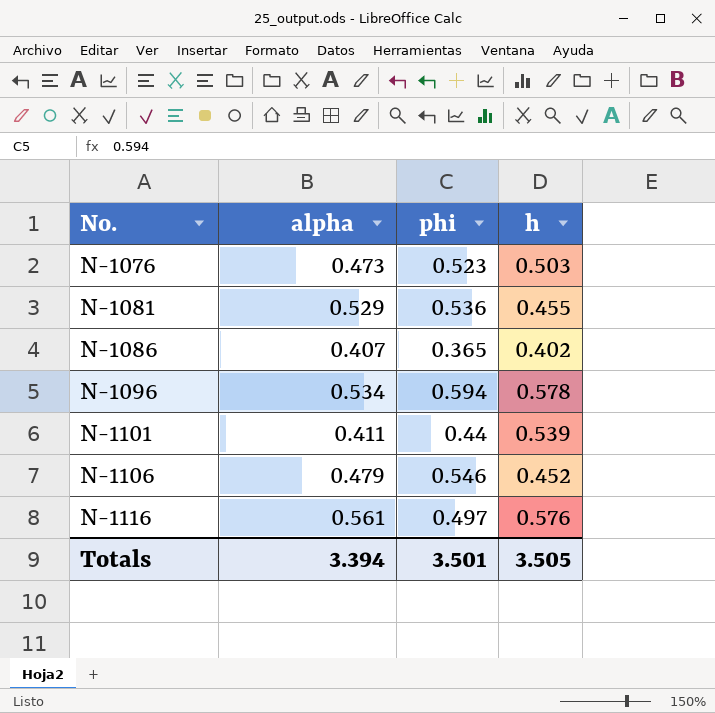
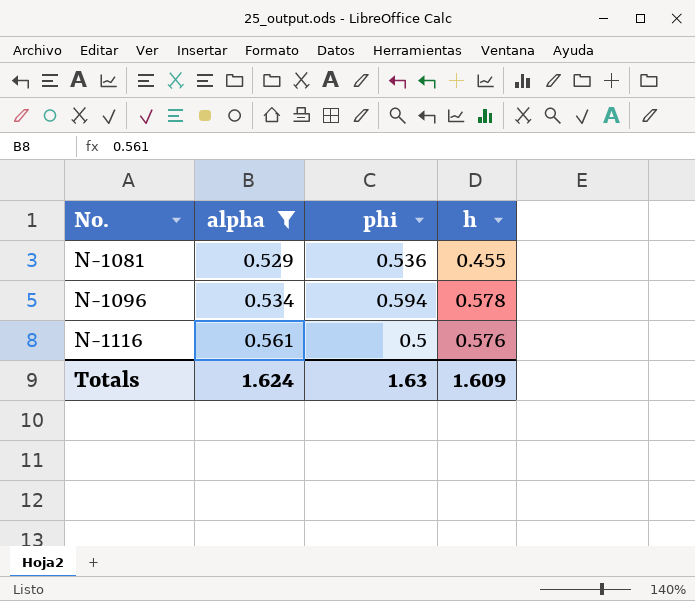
filter: none -> alpha >= 0.529
N-1116 | phi: 0.497 -> 0.5
Totals | alpha: 3.394 -> 1.624
Totals | phi: 3.501 -> 1.63
Totals | h: 3.505 -> 1.609

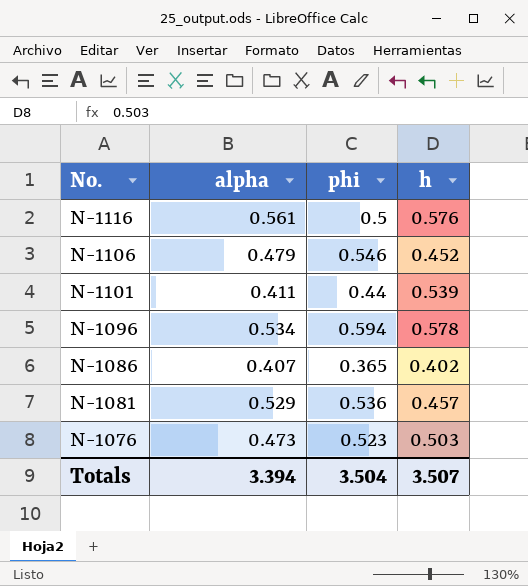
filter: alpha >= 0.529 -> none
row order: No. ascending -> No. descending
N-1081 | h: 0.455 -> 0.457
Totals | alpha: 1.624 -> 3.394
Totals | phi: 1.63 -> 3.504
Totals | h: 1.609 -> 3.507

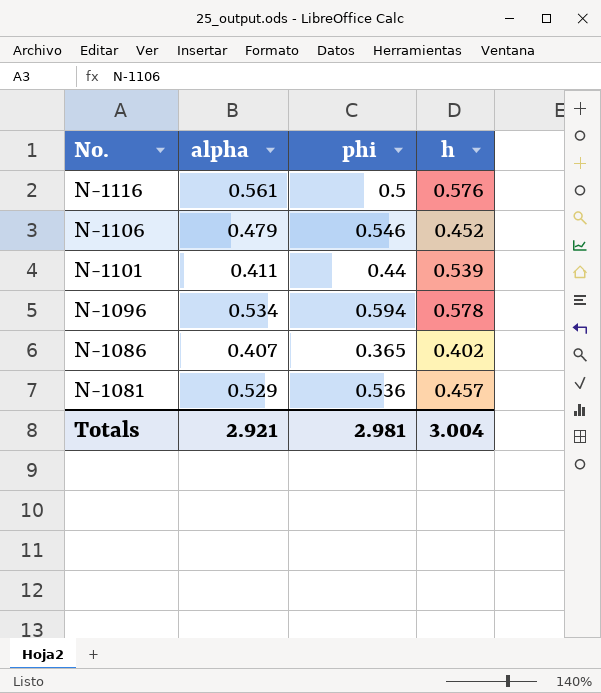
row N-1076: 0.473 | 0.523 | 0.503 -> none
Totals | alpha: 3.394 -> 2.921
Totals | phi: 3.504 -> 2.981
Totals | h: 3.507 -> 3.004

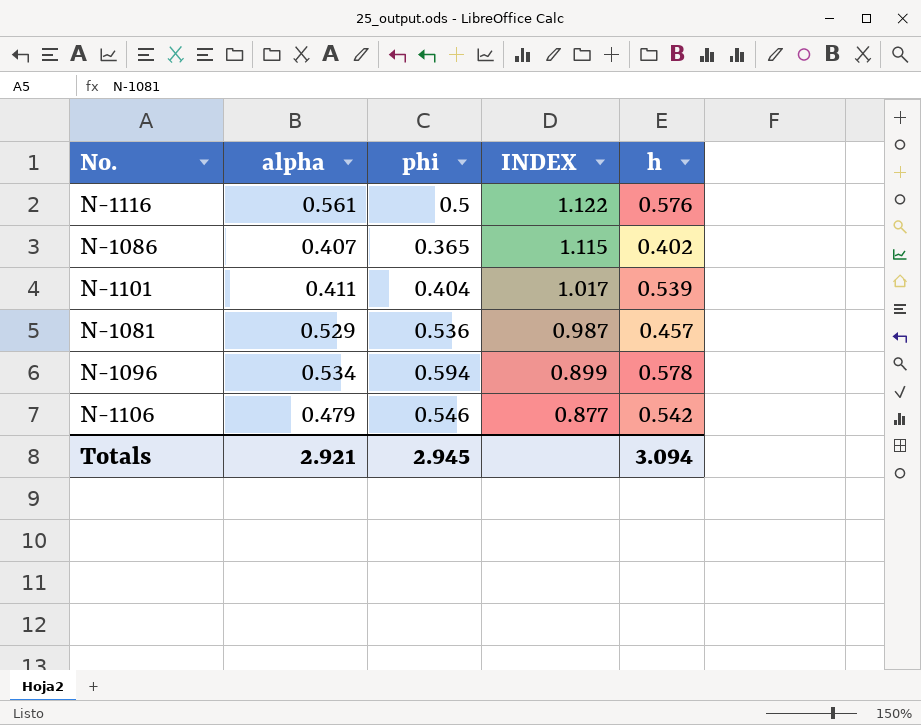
row order: No. descending -> INDEX descending
column INDEX | formula: none -> [alpha] / [phi]
N-1101 | phi: 0.44 -> 0.404
N-1106 | h: 0.452 -> 0.542
Totals | phi: 2.981 -> 2.945
Totals | h: 3.004 -> 3.094

